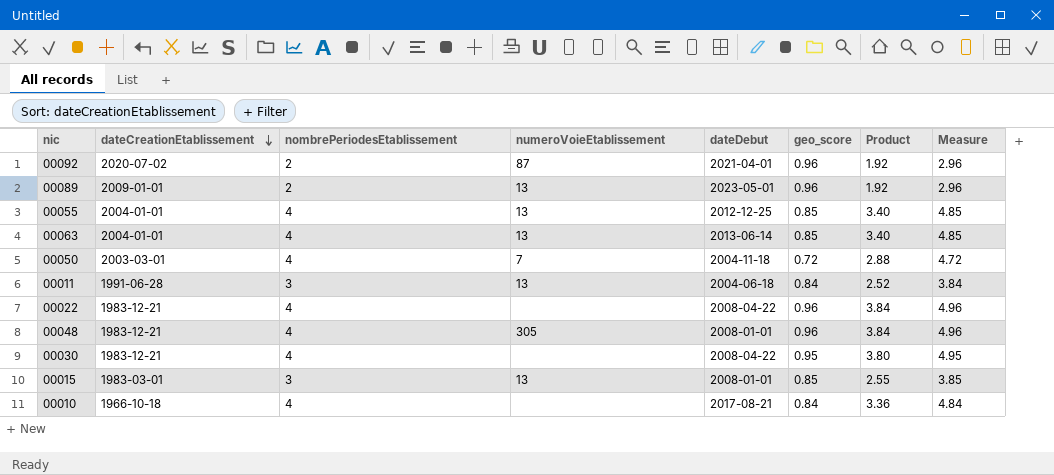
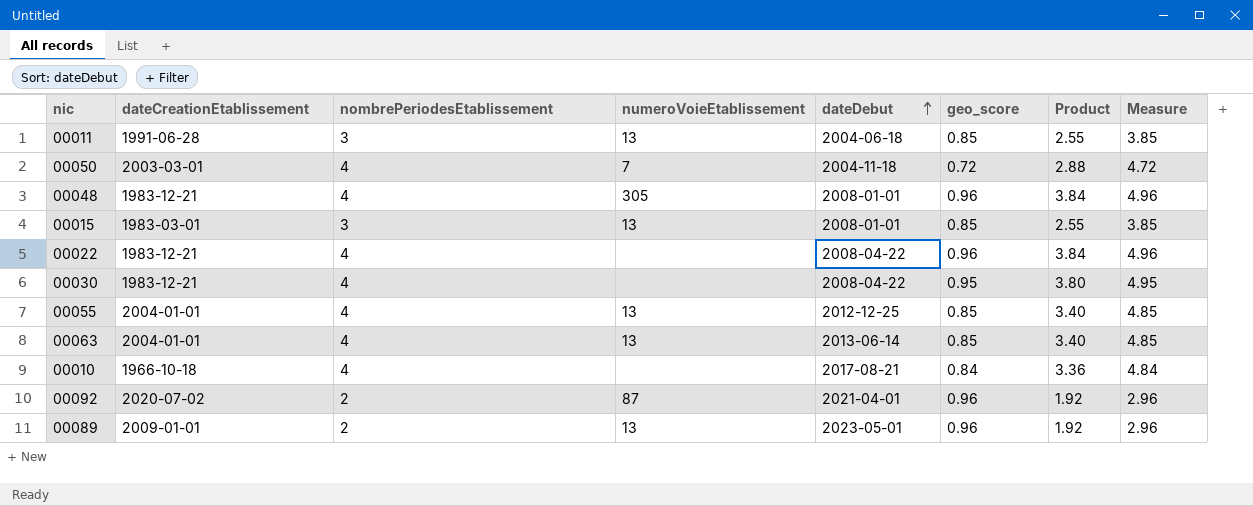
row order: dateCreationEtablissement descending -> dateDebut ascending
00011 | geo_score: 0.84 -> 0.85
00011 | Product: 2.52 -> 2.55
00011 | Measure: 3.84 -> 3.85

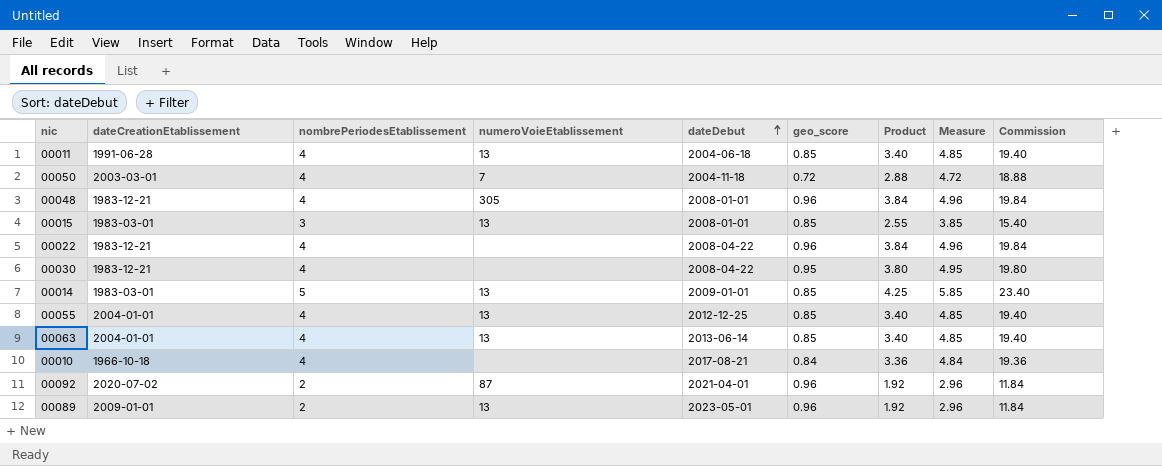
column Commission | formula: none -> [Measure] * 4
00011 | nombrePeriodesEtablissement: 3 -> 4
00011 | Product: 2.55 -> 3.40
00011 | Measure: 3.85 -> 4.85
row 00014: none -> 1983-03-01 | 5 | 13 | 2009-01-01 | 0.85 | 4.25 | 5.85 | 23.40

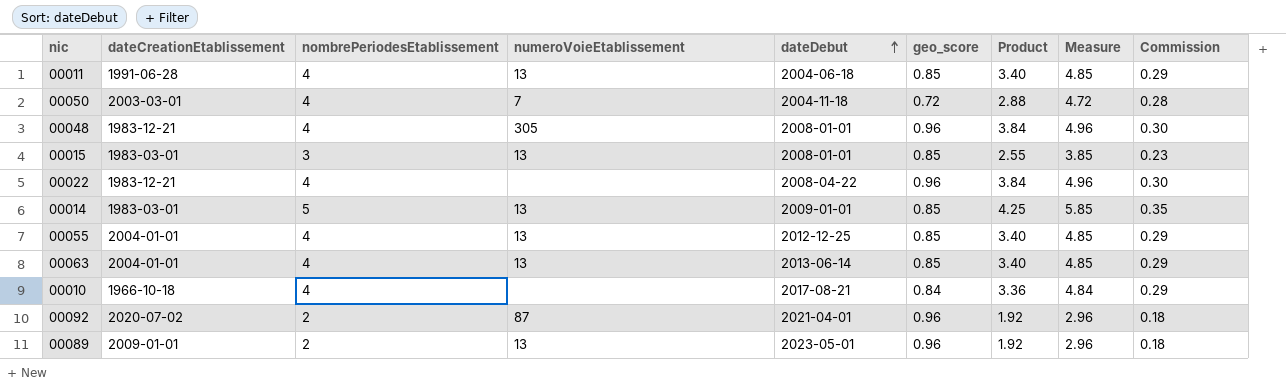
column Commission | formula: [Measure] * 4 -> [Measure] * 0.06
row 00030: 1983-12-21 | 4 | none | 2008-04-22 | 0.95 | 3.80 | 4.95 | 19.80 -> none

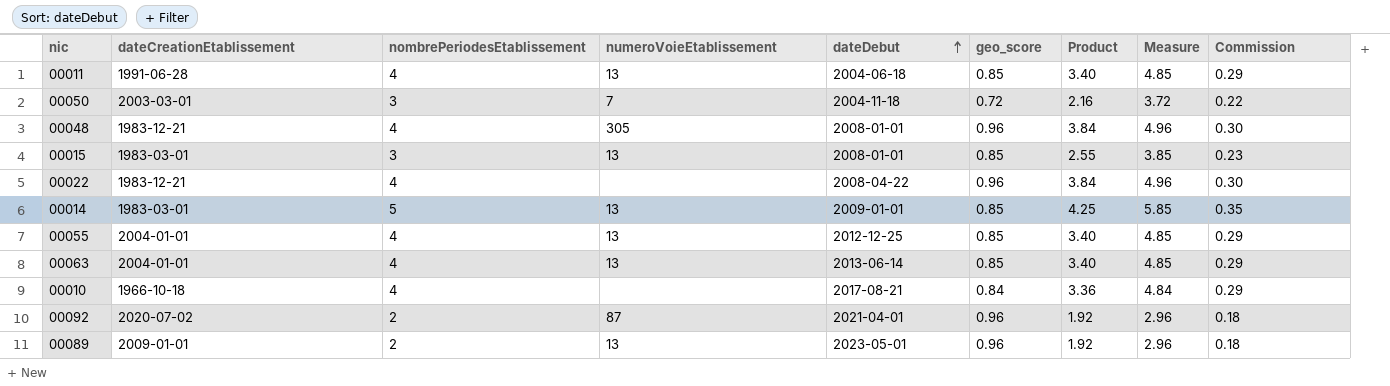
00050 | nombrePeriodesEtablissement: 4 -> 3
00050 | Product: 2.88 -> 2.16
00050 | Measure: 4.72 -> 3.72
00050 | Commission: 0.28 -> 0.22

